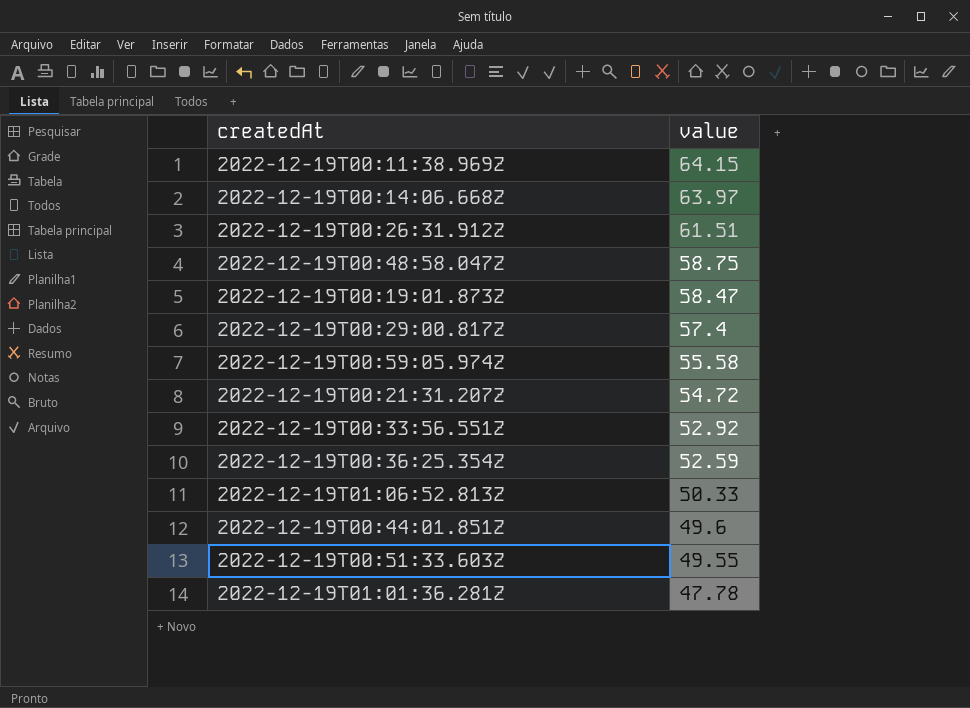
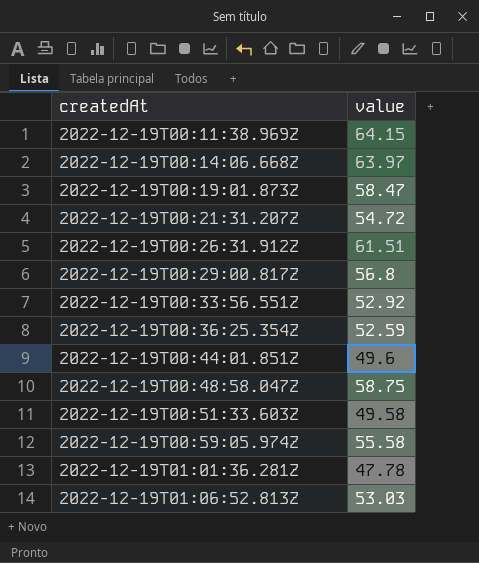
row order: value descending -> createdAt ascending
2022-12-19T00:29:00.817Z | value: 57.4 -> 56.8
2022-12-19T00:51:33.603Z | value: 49.55 -> 49.58
2022-12-19T01:06:52.813Z | value: 50.33 -> 53.03

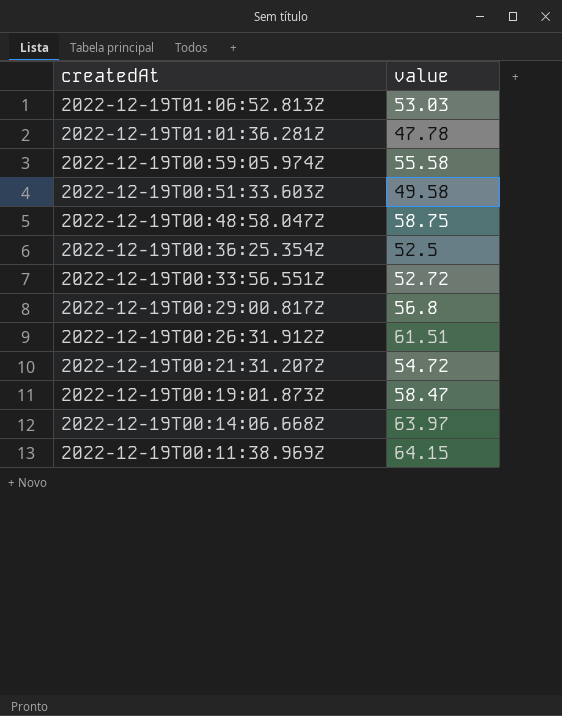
row order: createdAt ascending -> createdAt descending
row 2022-12-19T00:44:01.851Z: 49.6 -> none
2022-12-19T00:36:25.354Z | value: 52.59 -> 52.5
2022-12-19T00:33:56.551Z | value: 52.92 -> 52.72

